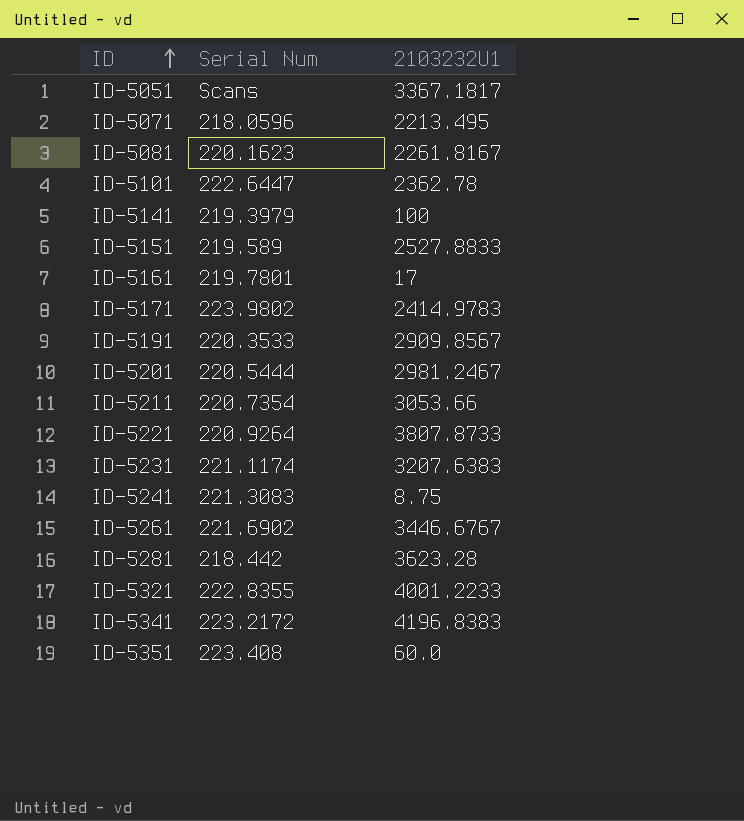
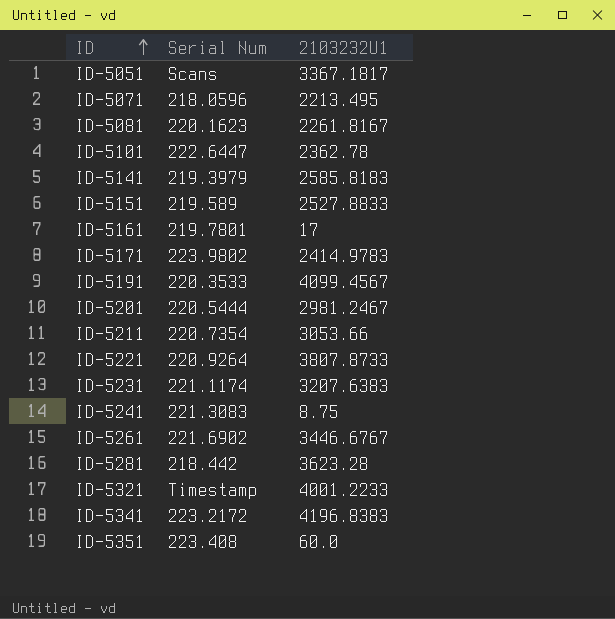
ID-5141 | 2103232U1: 100 -> 2585.8183
ID-5191 | 2103232U1: 2909.8567 -> 4099.4567
ID-5321 | Serial Num: 222.8355 -> Timestamp

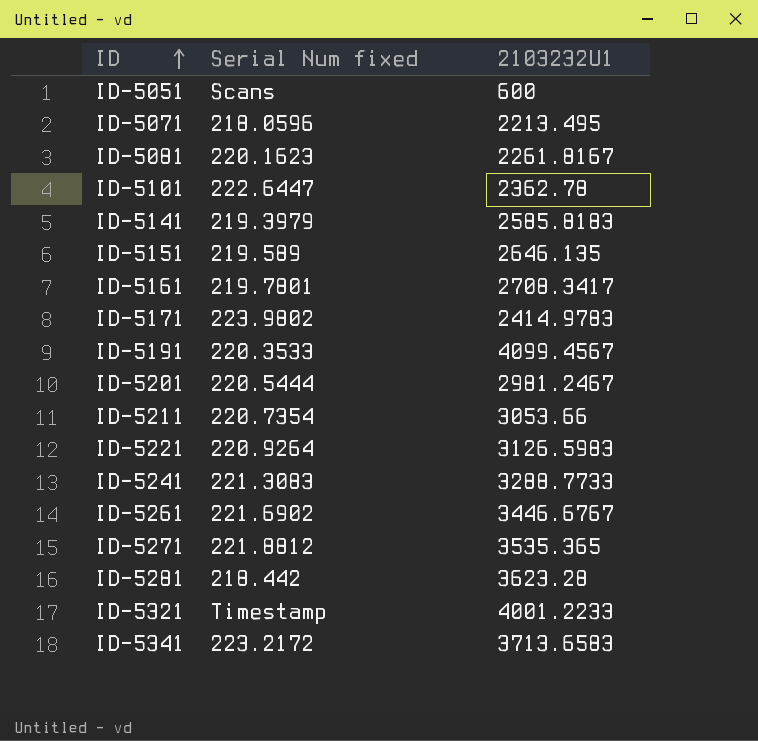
column name: Serial Num -> Serial Num fixed
row ID-5231: 221.1174 | 3207.6383 -> none
row ID-5351: 223.408 | 60.0 -> none
ID-5051 | 2103232U1: 3367.1817 -> 600
ID-5151 | 2103232U1: 2527.8833 -> 2646.135
ID-5161 | 2103232U1: 17 -> 2708.3417
ID-5221 | 2103232U1: 3807.8733 -> 3126.5983
ID-5241 | 2103232U1: 8.75 -> 3288.7733
row ID-5271: none -> 221.8812 | 3535.365
ID-5341 | 2103232U1: 4196.8383 -> 3713.6583

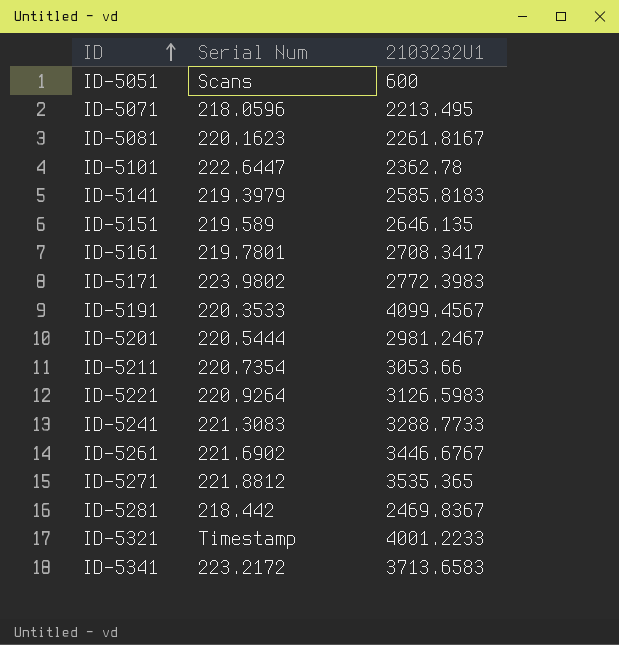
column name: Serial Num fixed -> Serial Num
ID-5171 | 2103232U1: 2414.9783 -> 2772.3983
ID-5281 | 2103232U1: 3623.28 -> 2469.8367

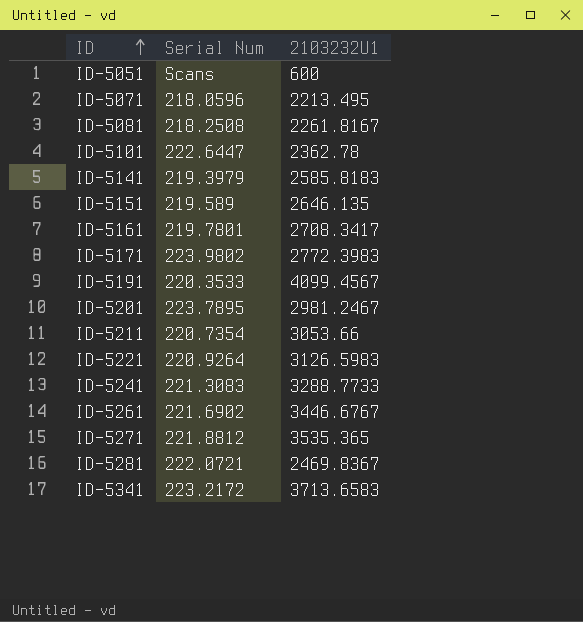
row ID-5321: Timestamp | 4001.2233 -> none
ID-5081 | Serial Num: 220.1623 -> 218.2508
ID-5201 | Serial Num: 220.5444 -> 223.7895
ID-5281 | Serial Num: 218.442 -> 222.0721

